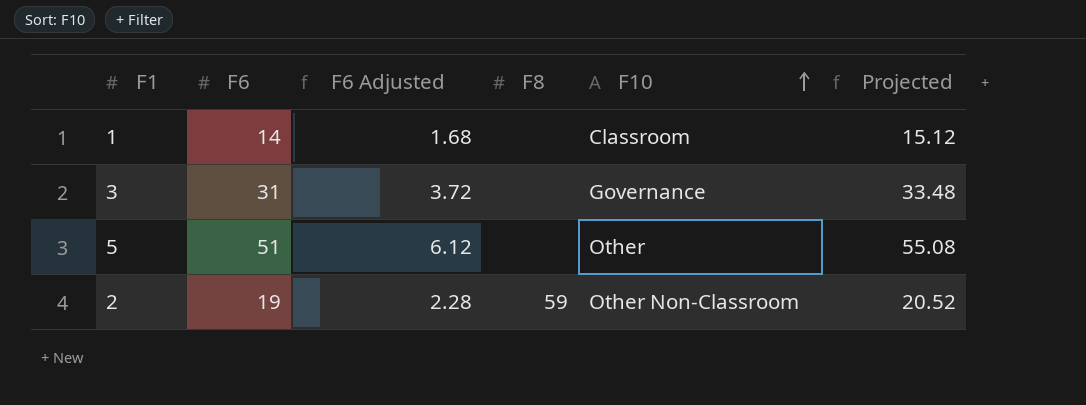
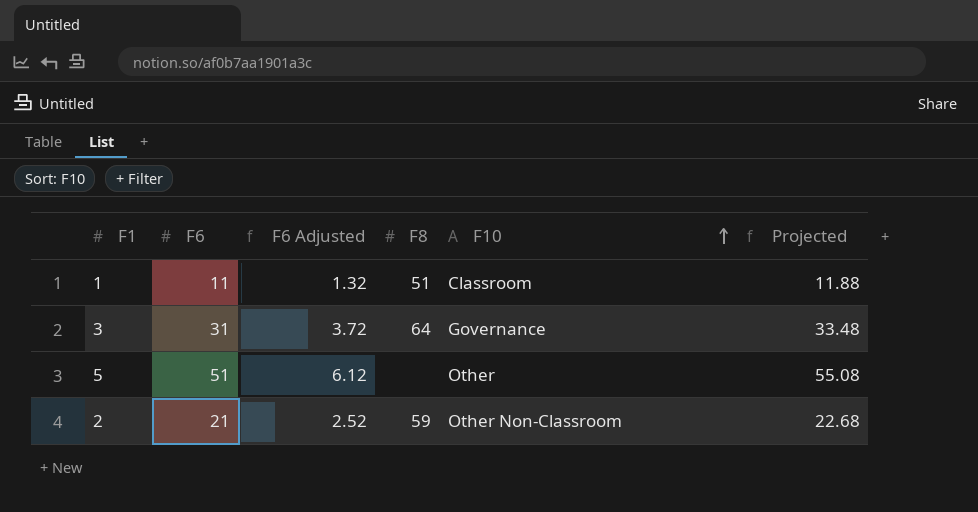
1 | F6: 14 -> 11
1 | F6 Adjusted: 1.68 -> 1.32
1 | F8: none -> 51
1 | Projected: 15.12 -> 11.88
3 | F8: none -> 64
2 | F6: 19 -> 21
2 | F6 Adjusted: 2.28 -> 2.52
2 | Projected: 20.52 -> 22.68

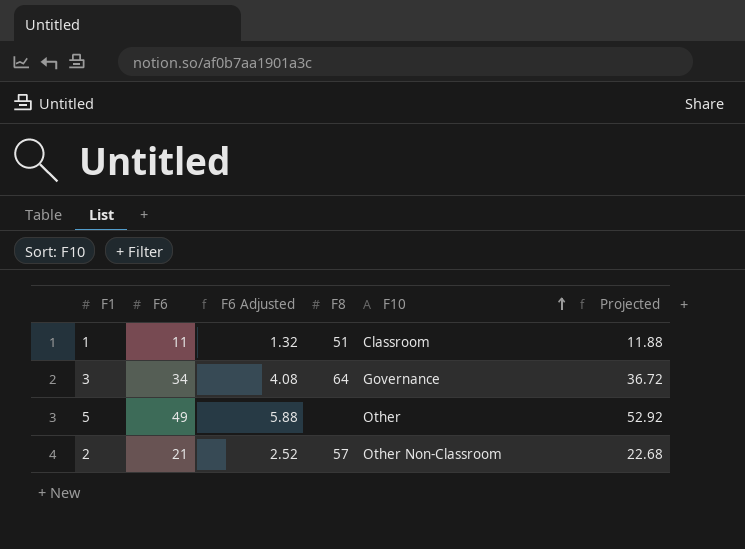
3 | F6: 31 -> 34
3 | F6 Adjusted: 3.72 -> 4.08
3 | Projected: 33.48 -> 36.72
5 | F6: 51 -> 49
5 | F6 Adjusted: 6.12 -> 5.88
5 | Projected: 55.08 -> 52.92
2 | F8: 59 -> 57

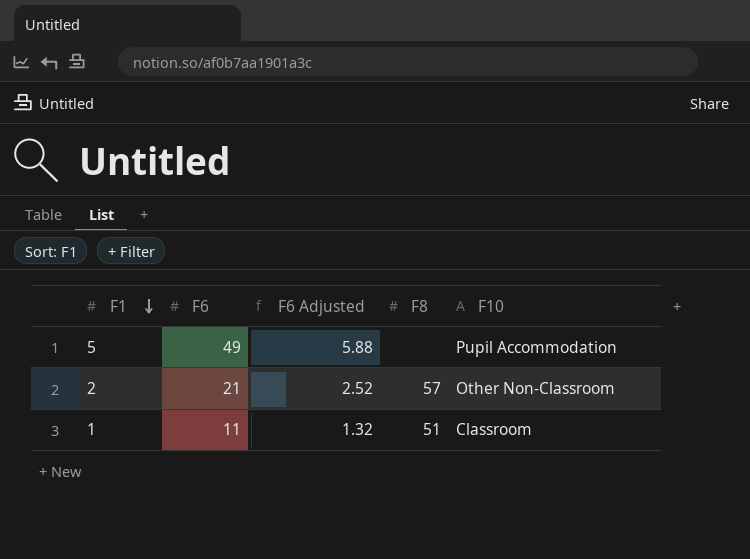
row order: F10 ascending -> F1 descending
column Projected | formula: [F6] * 1.08 -> none
row 3: 34 | 4.08 | 64 | Governance | 36.72 -> none
5 | F10: Other -> Pupil Accommodation

